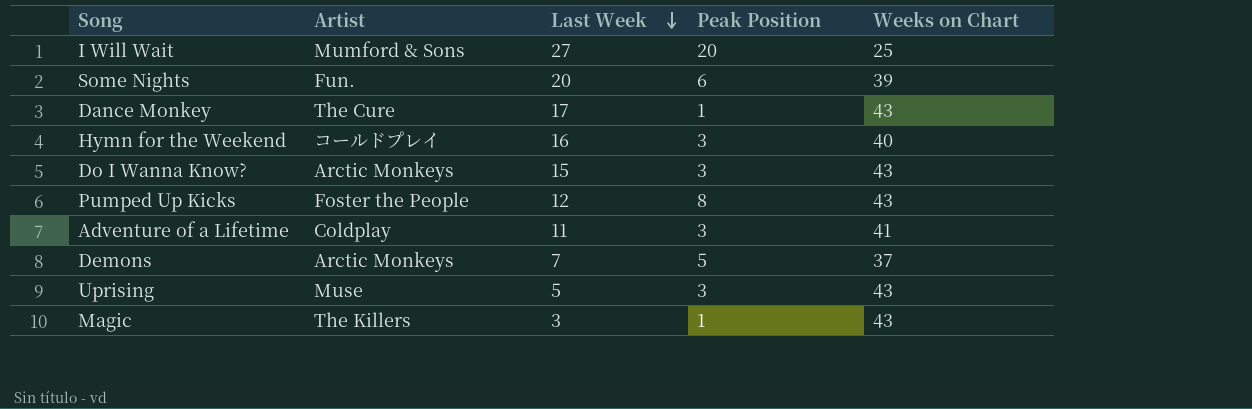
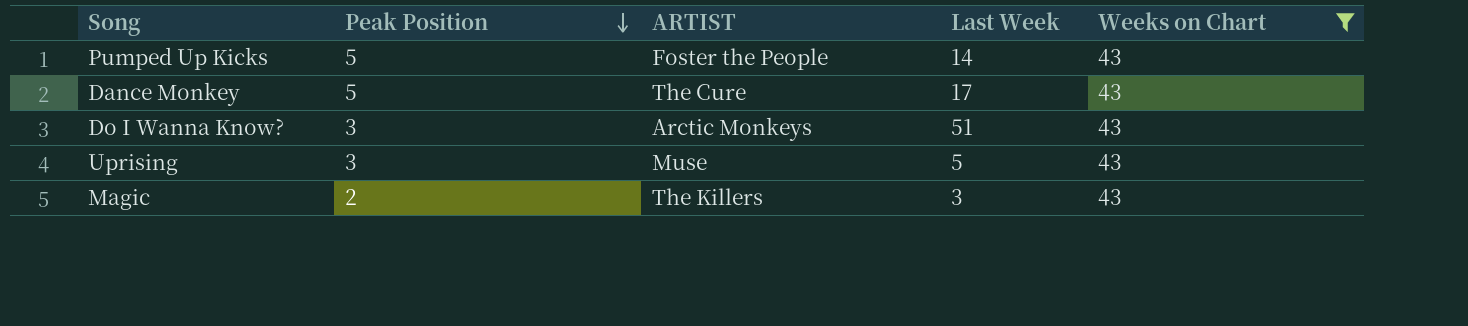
filter: none -> Weeks on Chart = 43
row order: Last Week descending -> Peak Position descending
column Peak Position | position: 4 -> 2
column name: Artist -> ARTIST
Pumped Up Kicks | Peak Position: 8 -> 5
Pumped Up Kicks | Last Week: 12 -> 14
Dance Monkey | Peak Position: 1 -> 5
Do I Wanna Know? | Last Week: 15 -> 51
Magic | Peak Position: 1 -> 2

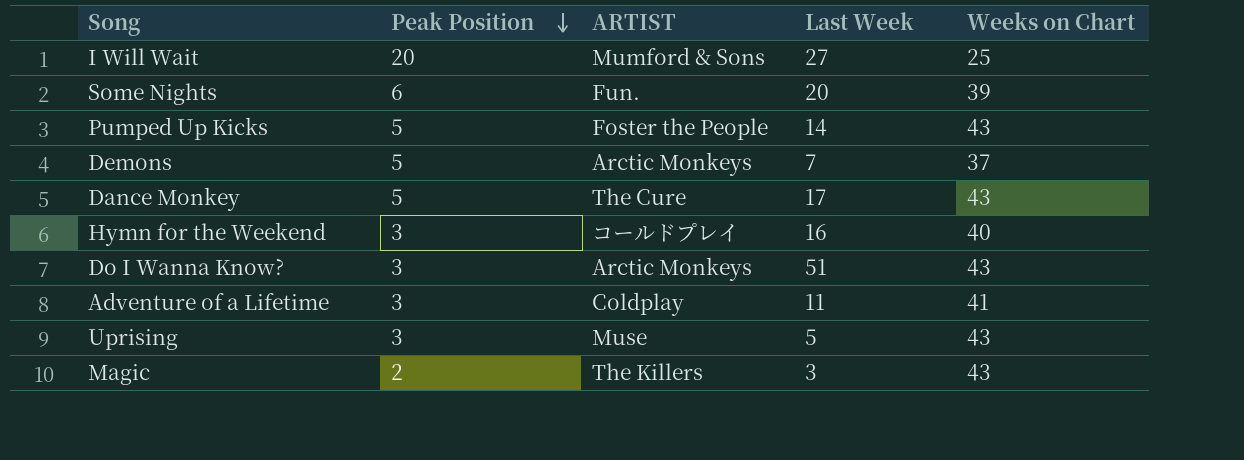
filter: Weeks on Chart = 43 -> none

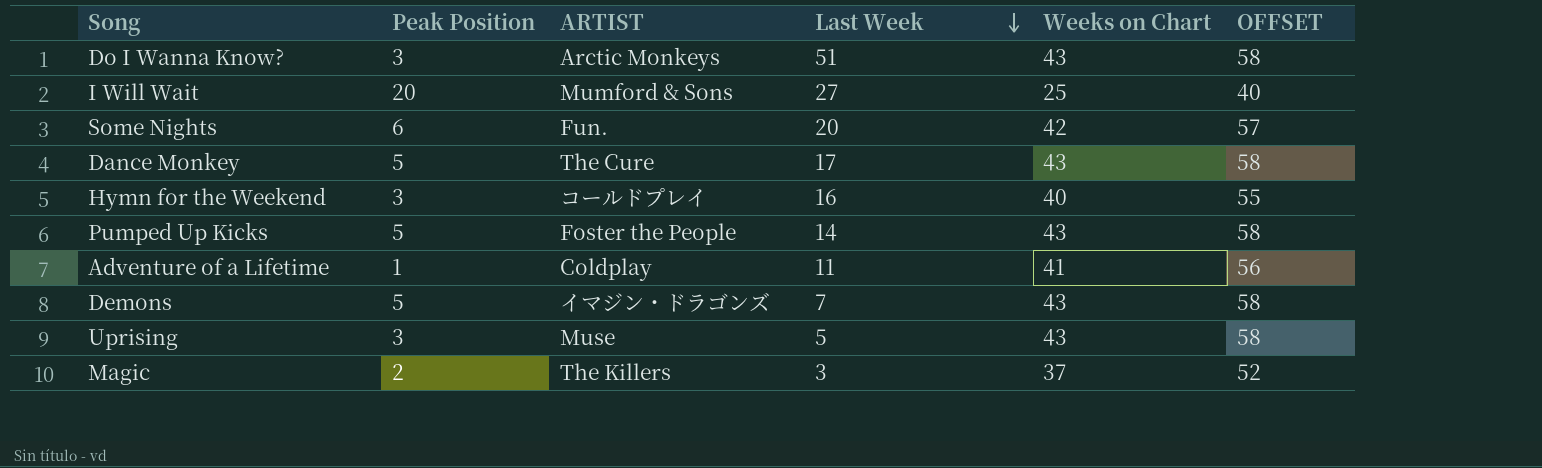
row order: Peak Position descending -> Last Week descending
column OFFSET | formula: none -> [Weeks on Chart] + 15
Some Nights | Weeks on Chart: 39 -> 42
Adventure of a Lifetime | Peak Position: 3 -> 1
Demons | ARTIST: Arctic Monkeys -> イマジン・ドラゴンズ
Demons | Weeks on Chart: 37 -> 43
Magic | Weeks on Chart: 43 -> 37

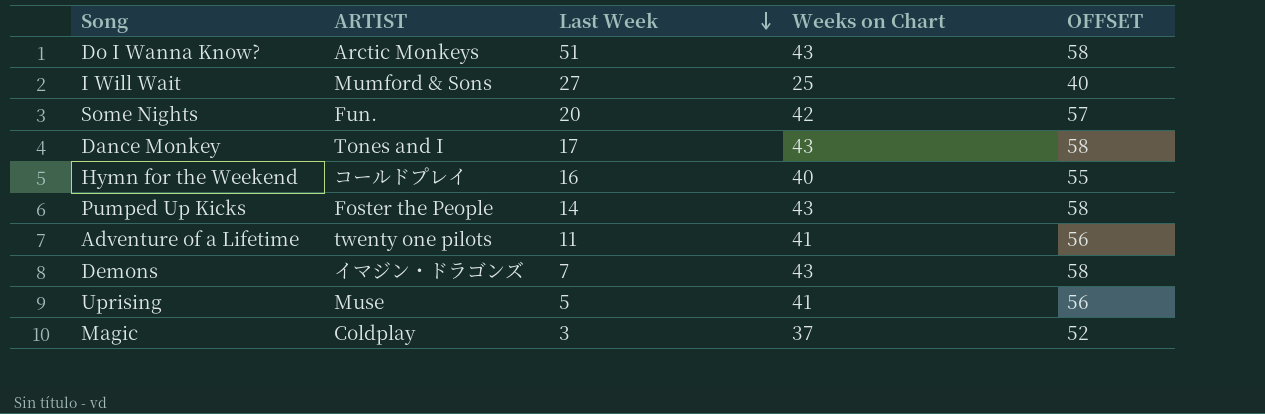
column Peak Position | position: 2 -> none
Dance Monkey | ARTIST: The Cure -> Tones and I
Adventure of a Lifetime | ARTIST: Coldplay -> twenty one pilots
Uprising | Weeks on Chart: 43 -> 41
Uprising | OFFSET: 58 -> 56
Magic | ARTIST: The Killers -> Coldplay

